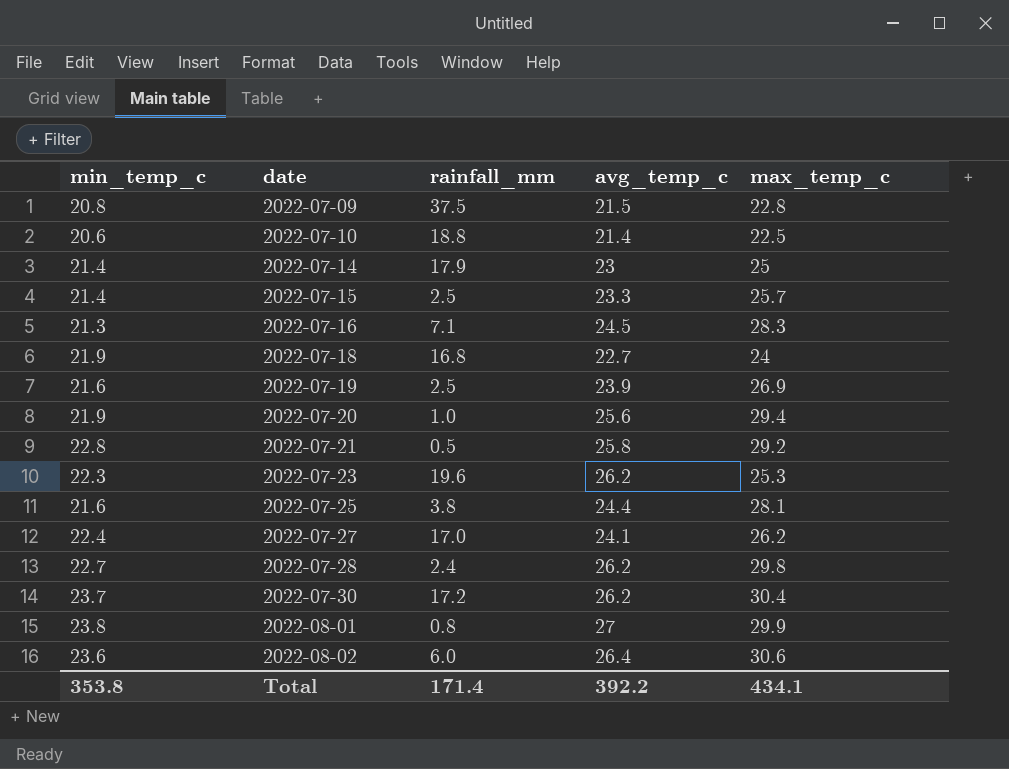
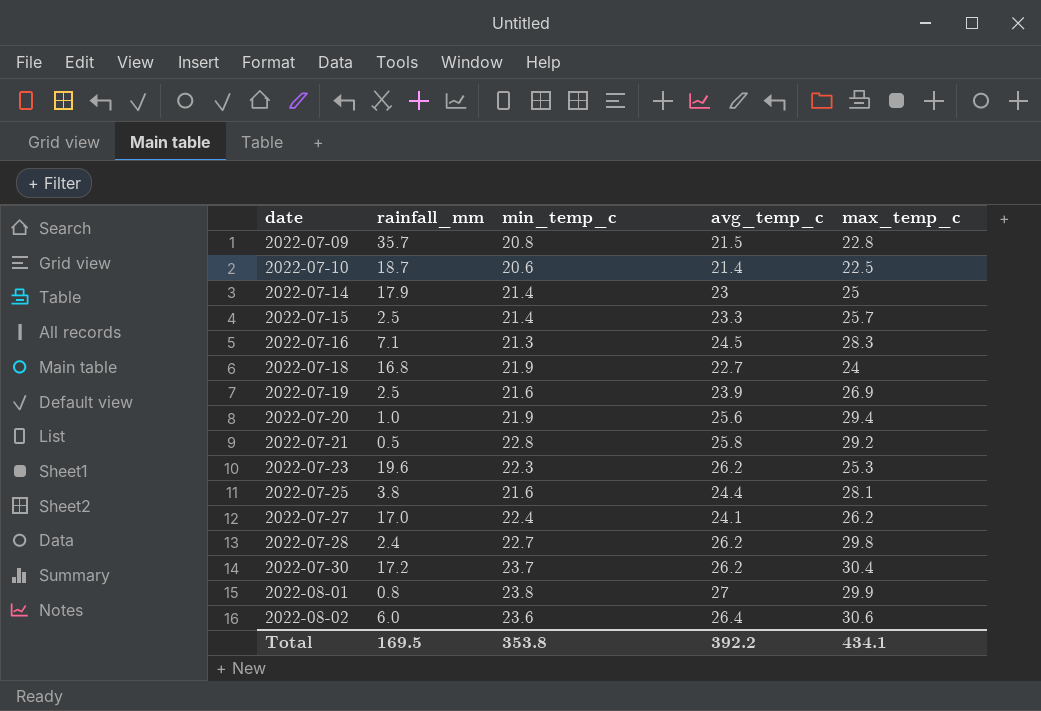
column min_temp_c | position: 1 -> 3
2022-07-09 | rainfall_mm: 37.5 -> 35.7
2022-07-10 | rainfall_mm: 18.8 -> 18.7
Total | rainfall_mm: 171.4 -> 169.5

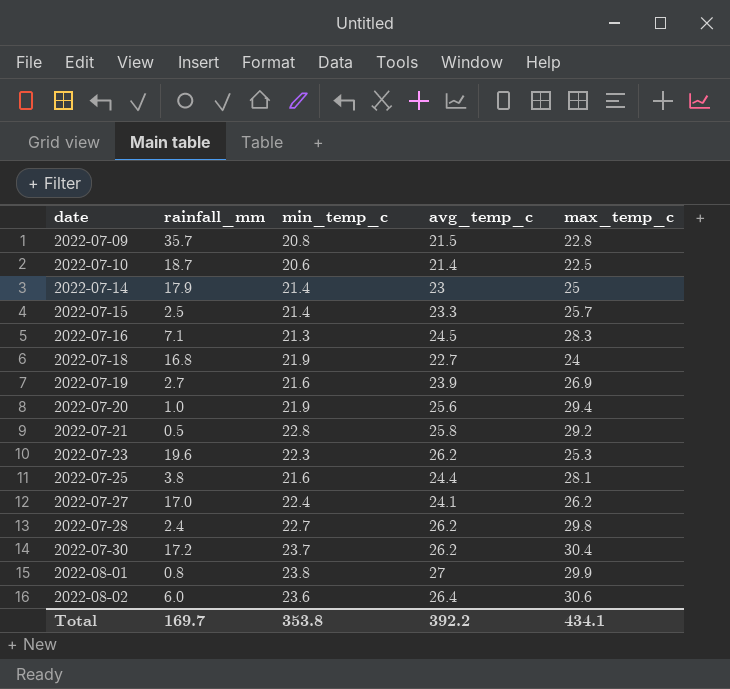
2022-07-19 | rainfall_mm: 2.5 -> 2.7
Total | rainfall_mm: 169.5 -> 169.7

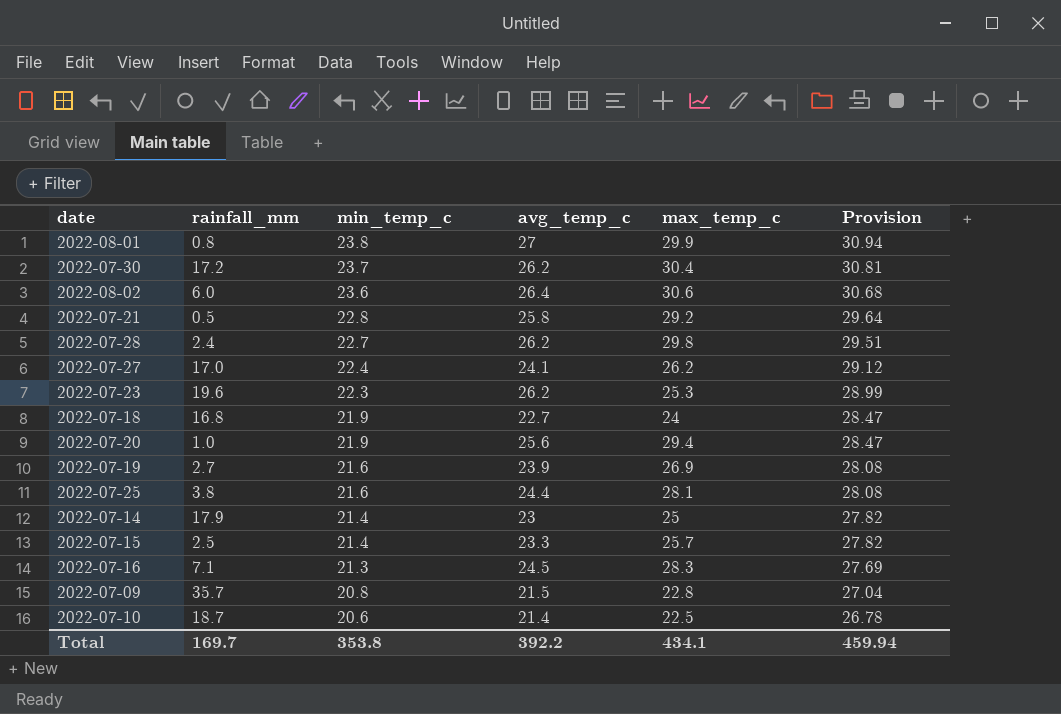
row order: date ascending -> min_temp_c descending
column Provision | formula: none -> [min_temp_c] * 1.3

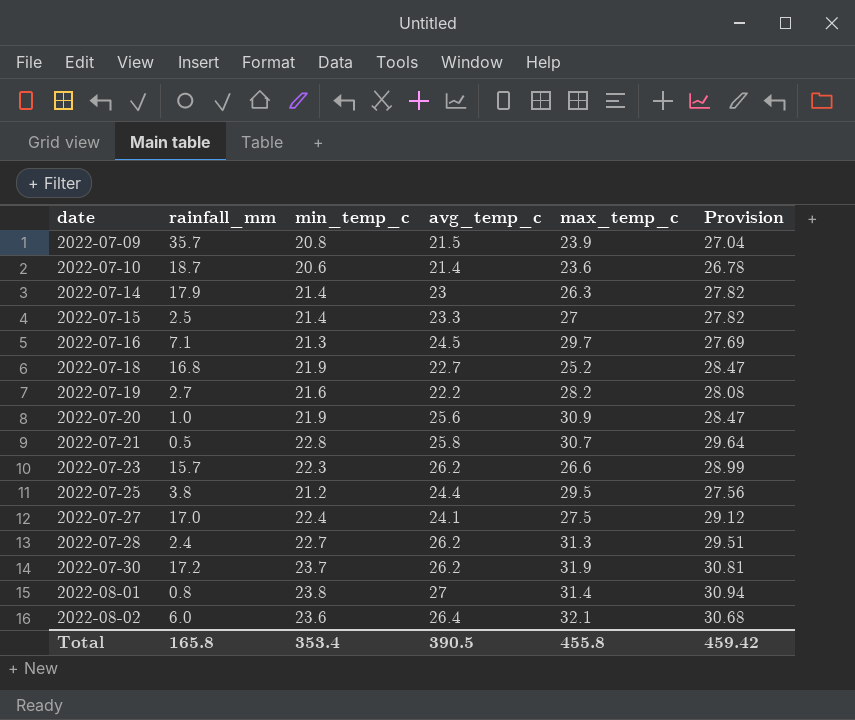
row order: min_temp_c descending -> date ascending
2022-07-09 | max_temp_c: 22.8 -> 23.9
2022-07-10 | max_temp_c: 22.5 -> 23.6
2022-07-14 | max_temp_c: 25 -> 26.3
2022-07-15 | max_temp_c: 25.7 -> 27
2022-07-16 | max_temp_c: 28.3 -> 29.7
2022-07-18 | max_temp_c: 24 -> 25.2
2022-07-19 | avg_temp_c: 23.9 -> 22.2
2022-07-19 | max_temp_c: 26.9 -> 28.2
2022-07-20 | max_temp_c: 29.4 -> 30.9
2022-07-21 | max_temp_c: 29.2 -> 30.7
2022-07-23 | rainfall_mm: 19.6 -> 15.7
2022-07-23 | max_temp_c: 25.3 -> 26.6
2022-07-25 | min_temp_c: 21.6 -> 21.2
2022-07-25 | max_temp_c: 28.1 -> 29.5
2022-07-25 | Provision: 28.08 -> 27.56
2022-07-27 | max_temp_c: 26.2 -> 27.5
2022-07-28 | max_temp_c: 29.8 -> 31.3
2022-07-30 | max_temp_c: 30.4 -> 31.9
2022-08-01 | max_temp_c: 29.9 -> 31.4
2022-08-02 | max_temp_c: 30.6 -> 32.1
Total | rainfall_mm: 169.7 -> 165.8
Total | min_temp_c: 353.8 -> 353.4
Total | avg_temp_c: 392.2 -> 390.5
Total | max_temp_c: 434.1 -> 455.8
Total | Provision: 459.94 -> 459.42

